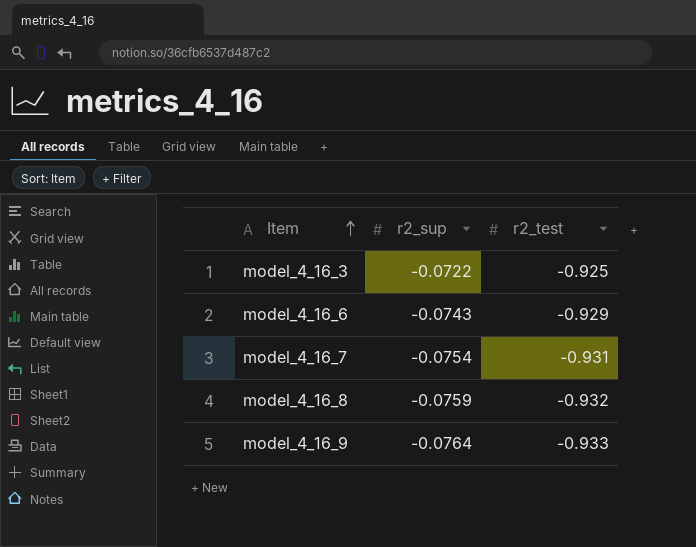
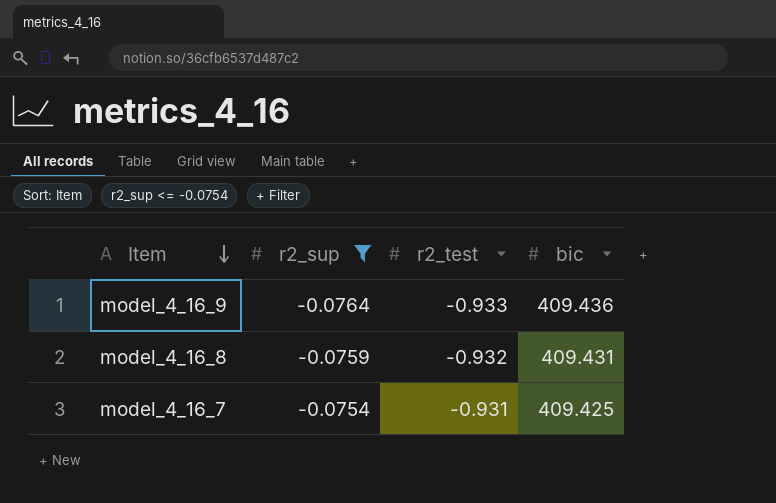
filter: none -> r2_sup <= -0.0754
row order: Item ascending -> Item descending
column bic | position: none -> 4

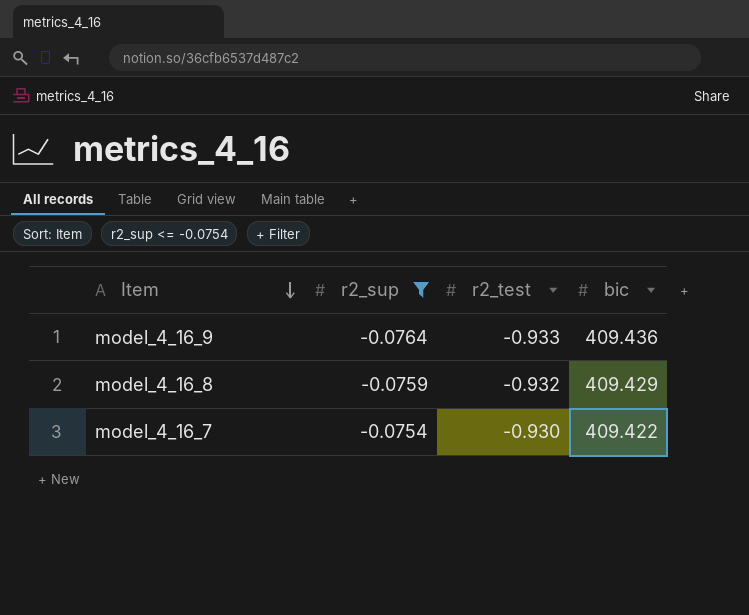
model_4_16_8 | bic: 409.431 -> 409.429
model_4_16_7 | r2_test: -0.931 -> -0.930
model_4_16_7 | bic: 409.425 -> 409.422

